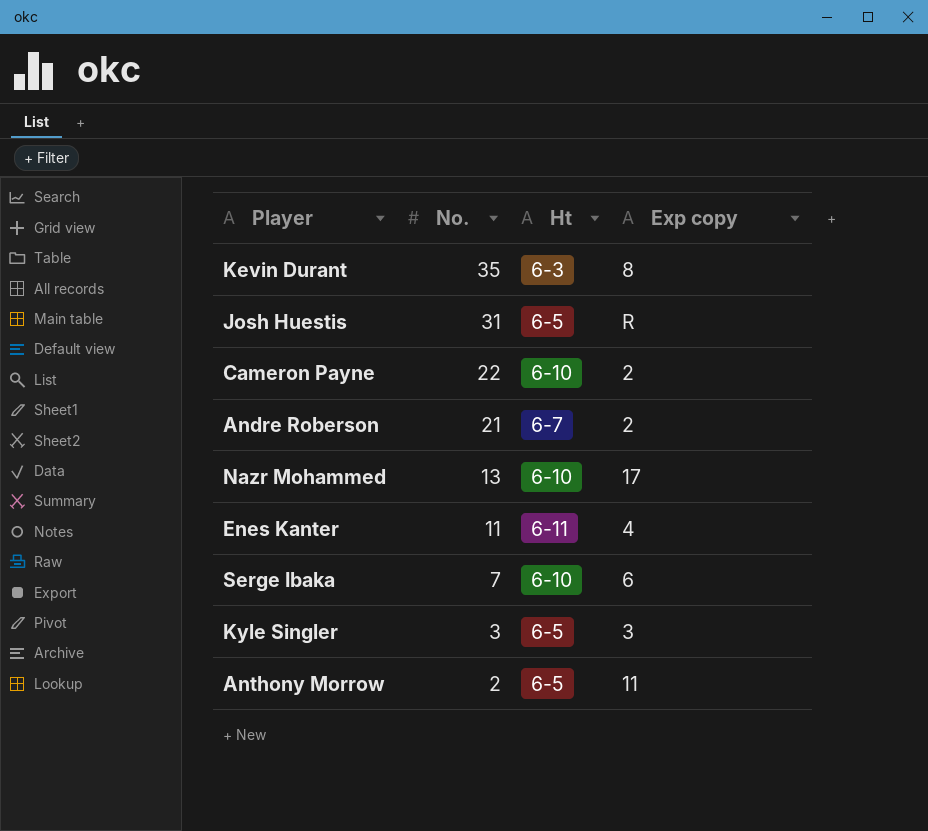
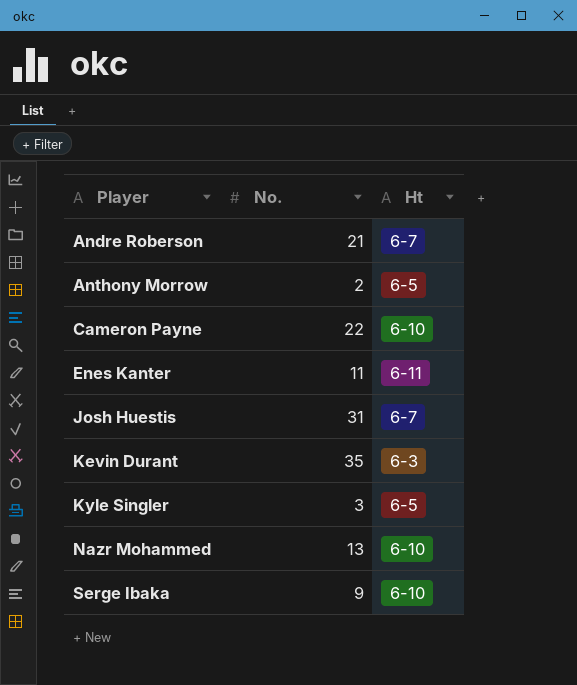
row order: No. descending -> Player ascending
column Exp copy | position: 4 -> none
Josh Huestis | Ht: 6-5 -> 6-7
Serge Ibaka | No.: 7 -> 9

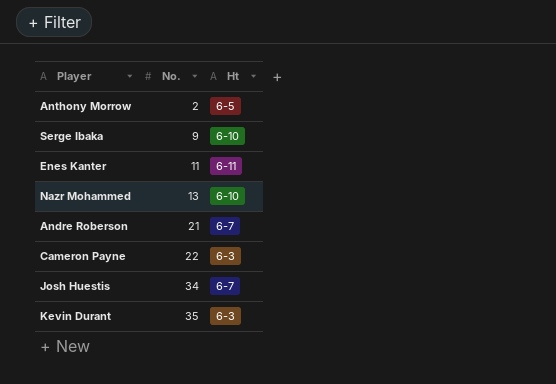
row order: Player ascending -> No. ascending
row Kyle Singler: 3 | 6-5 -> none
Cameron Payne | Ht: 6-10 -> 6-3
Josh Huestis | No.: 31 -> 34

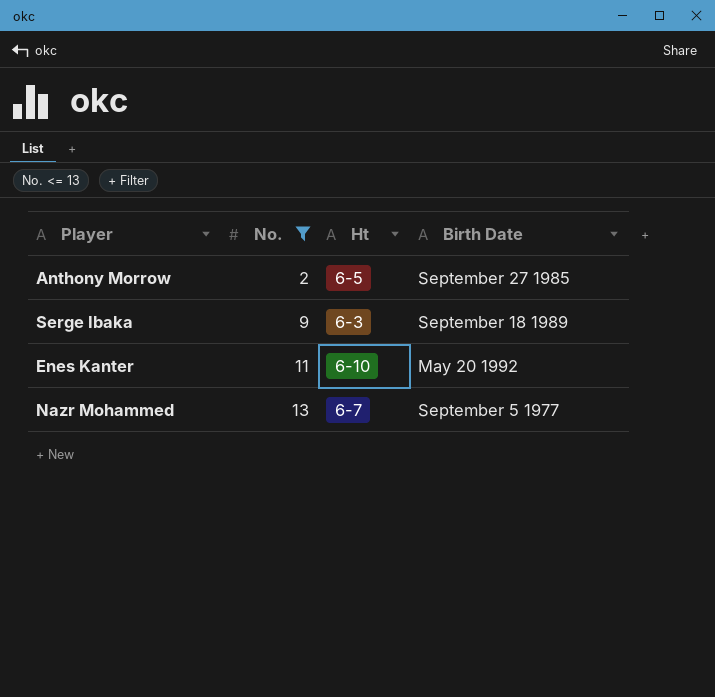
filter: none -> No. <= 13
column Birth Date | position: none -> 4
Serge Ibaka | Ht: 6-10 -> 6-3
Enes Kanter | Ht: 6-11 -> 6-10
Nazr Mohammed | Ht: 6-10 -> 6-7

